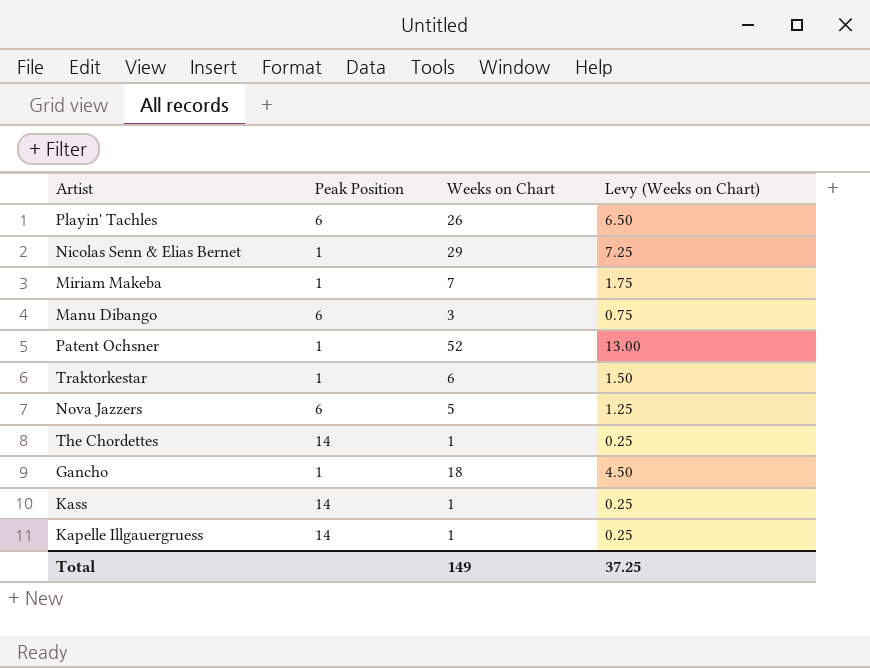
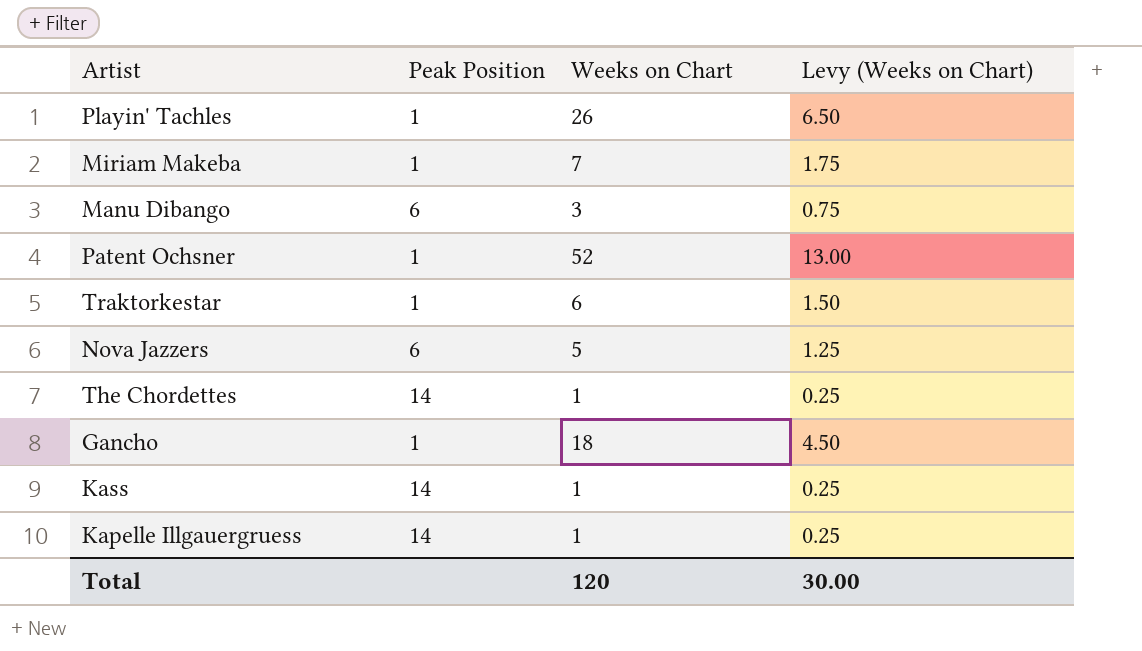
row Nicolas Senn & Elias Bernet: 1 | 29 | 7.25 -> none
Playin' Tachles | Peak Position: 6 -> 1
Total | Weeks on Chart: 149 -> 120
Total | Levy (Weeks on Chart): 37.25 -> 30.00

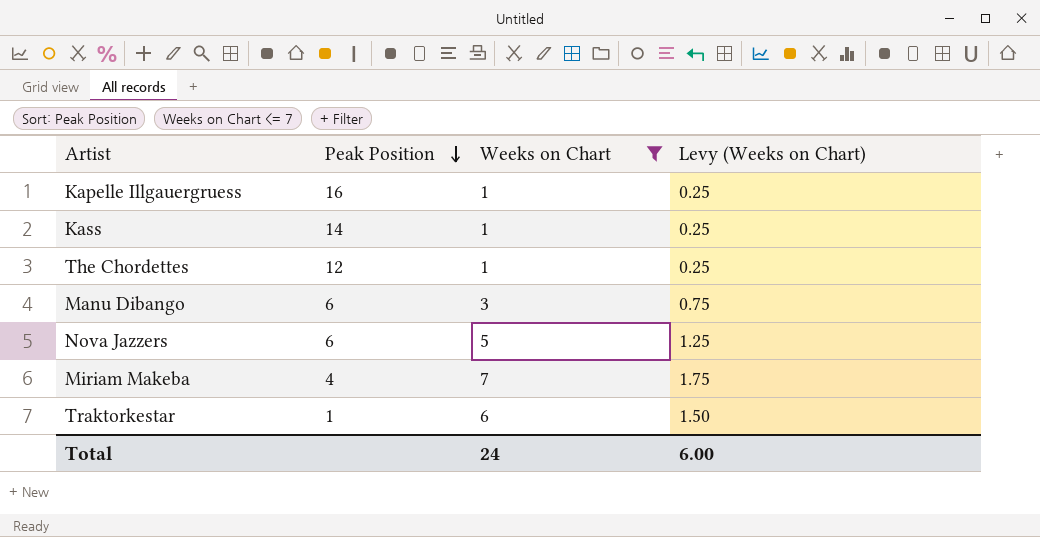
filter: none -> Weeks on Chart <= 7
row order: none -> Peak Position descending
Kapelle Illgauergruess | Peak Position: 14 -> 16
The Chordettes | Peak Position: 14 -> 12
Miriam Makeba | Peak Position: 1 -> 4
Total | Weeks on Chart: 120 -> 24
Total | Levy (Weeks on Chart): 30.00 -> 6.00

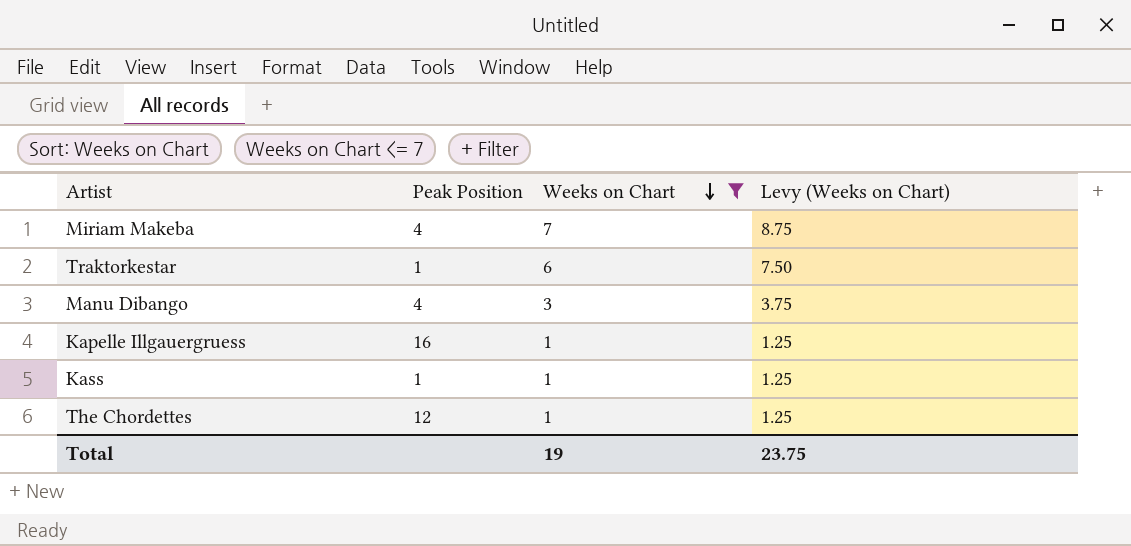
row order: Peak Position descending -> Weeks on Chart descending
column Levy (Weeks on Chart) | formula: [Weeks on Chart] * 0.25 -> [Weeks on Chart] * 1.25
row Nova Jazzers: 6 | 5 | 1.25 -> none
Manu Dibango | Peak Position: 6 -> 4
Kass | Peak Position: 14 -> 1
Total | Weeks on Chart: 24 -> 19
Total | Levy (Weeks on Chart): 6.00 -> 23.75

